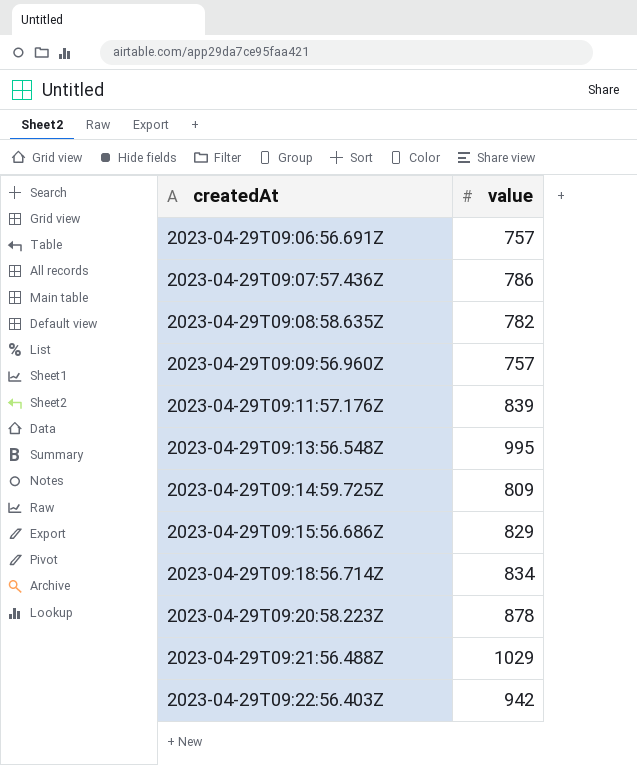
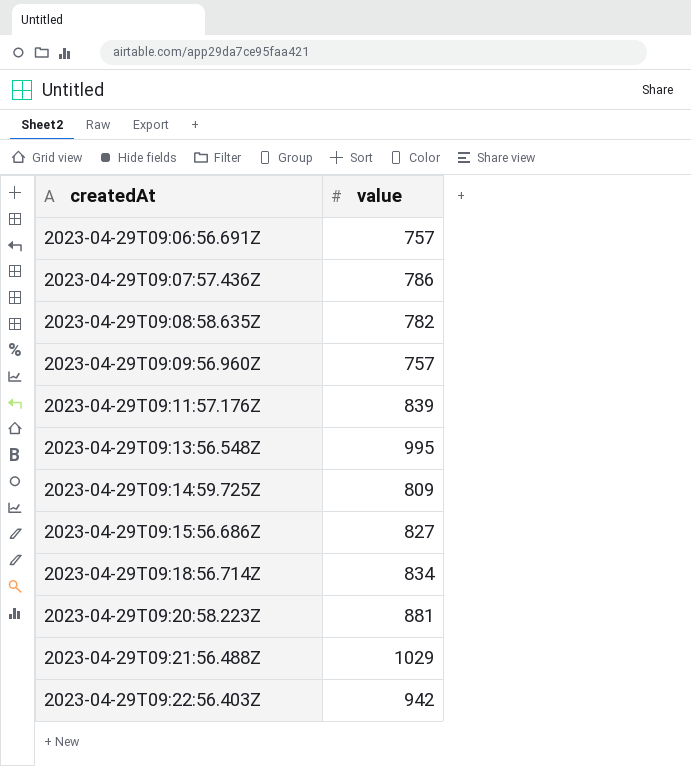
2023-04-29T09:15:56.686Z | value: 829 -> 827
2023-04-29T09:20:58.223Z | value: 878 -> 881

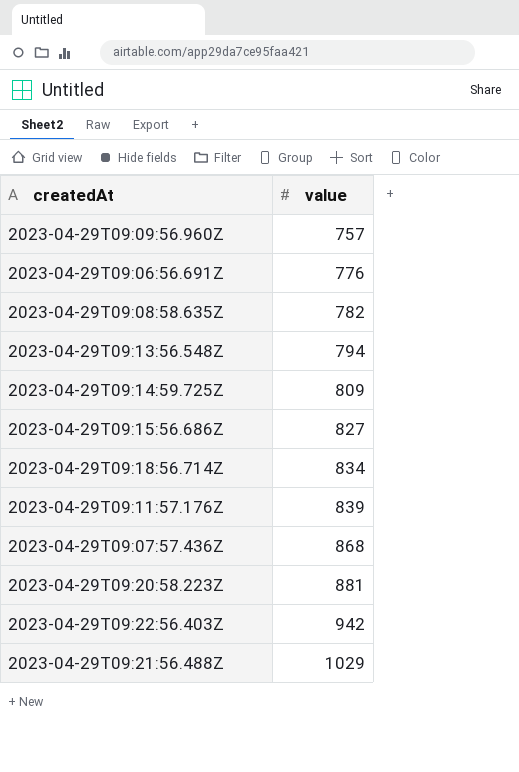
row order: createdAt ascending -> value ascending
2023-04-29T09:06:56.691Z | value: 757 -> 776
2023-04-29T09:13:56.548Z | value: 995 -> 794
2023-04-29T09:07:57.436Z | value: 786 -> 868

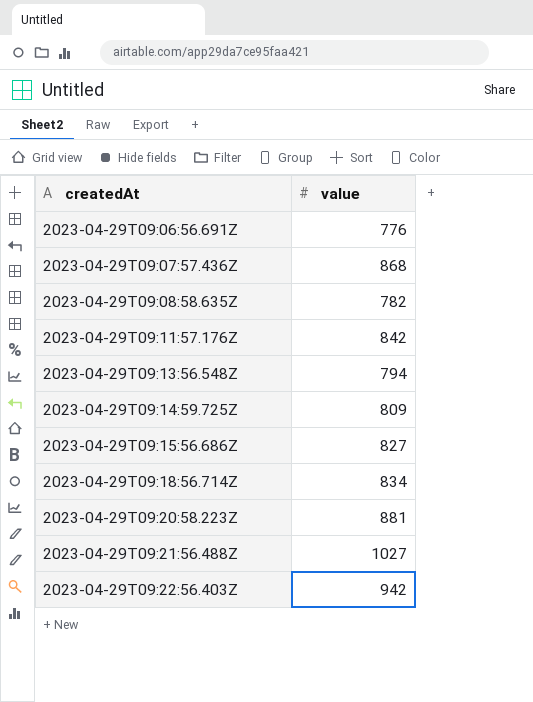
row order: value ascending -> createdAt ascending
row 2023-04-29T09:09:56.960Z: 757 -> none
2023-04-29T09:11:57.176Z | value: 839 -> 842
2023-04-29T09:21:56.488Z | value: 1029 -> 1027

